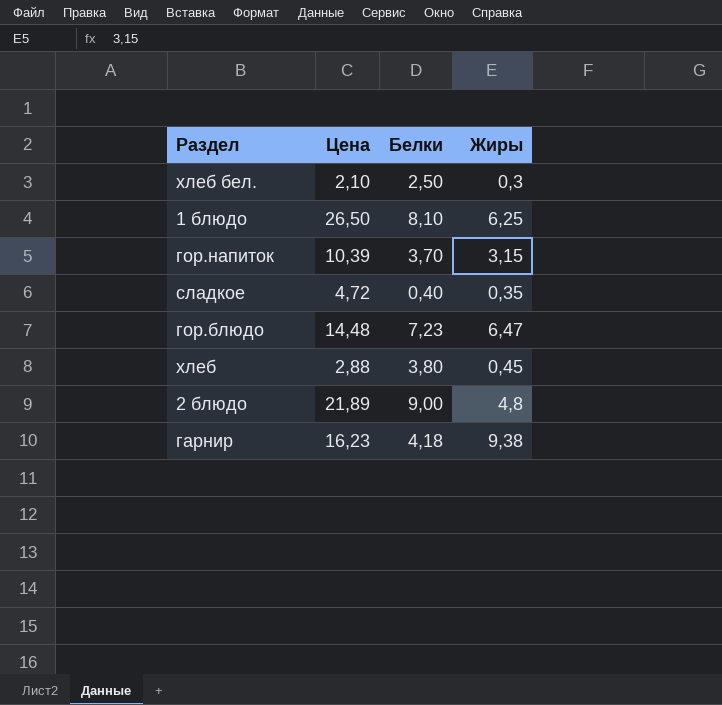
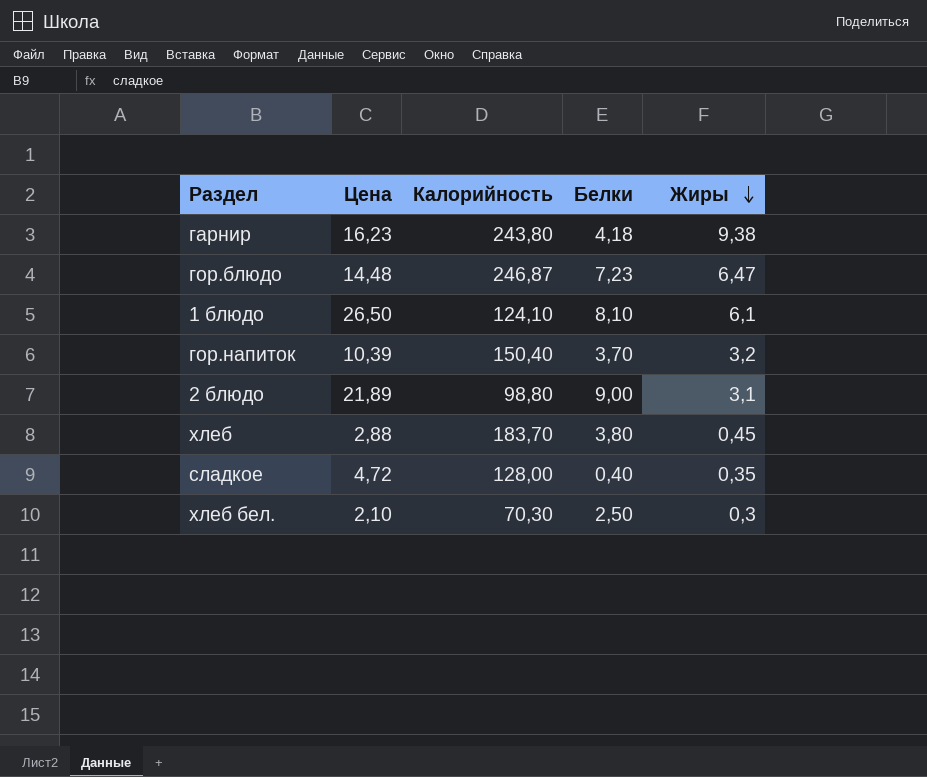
row order: none -> Жиры descending
column Калорийность | position: none -> 3
1 блюдо | Жиры: 6,25 -> 6,1
гор.напиток | Жиры: 3,15 -> 3,2
2 блюдо | Жиры: 4,8 -> 3,1

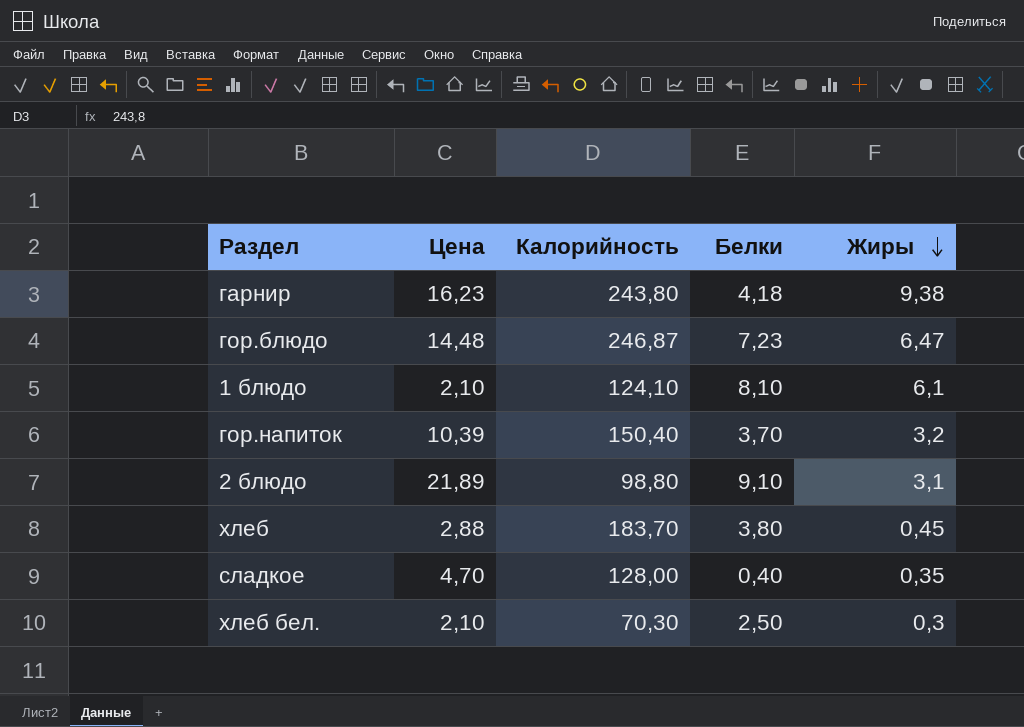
1 блюдо | Цена: 26,50 -> 2,10
2 блюдо | Белки: 9,00 -> 9,10
сладкое | Цена: 4,72 -> 4,70

